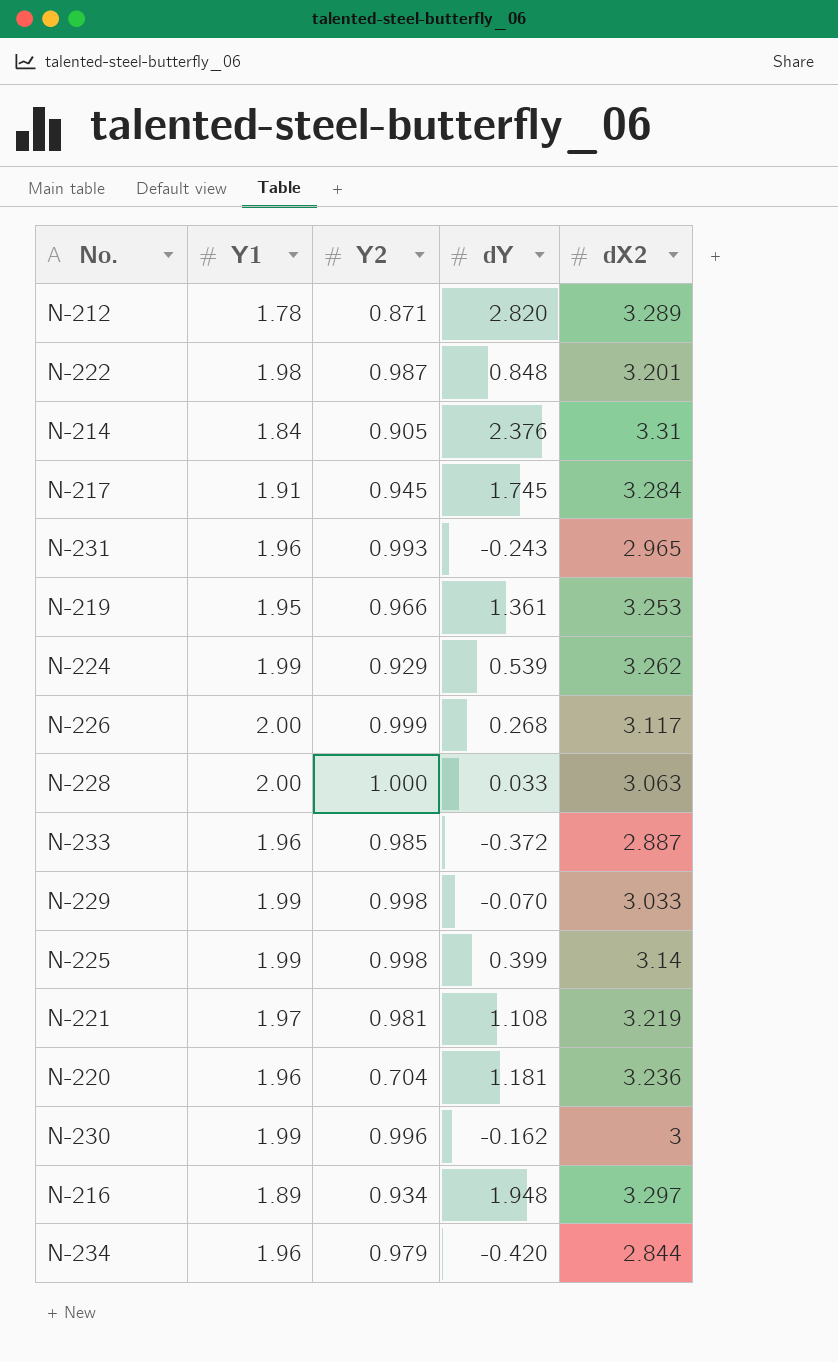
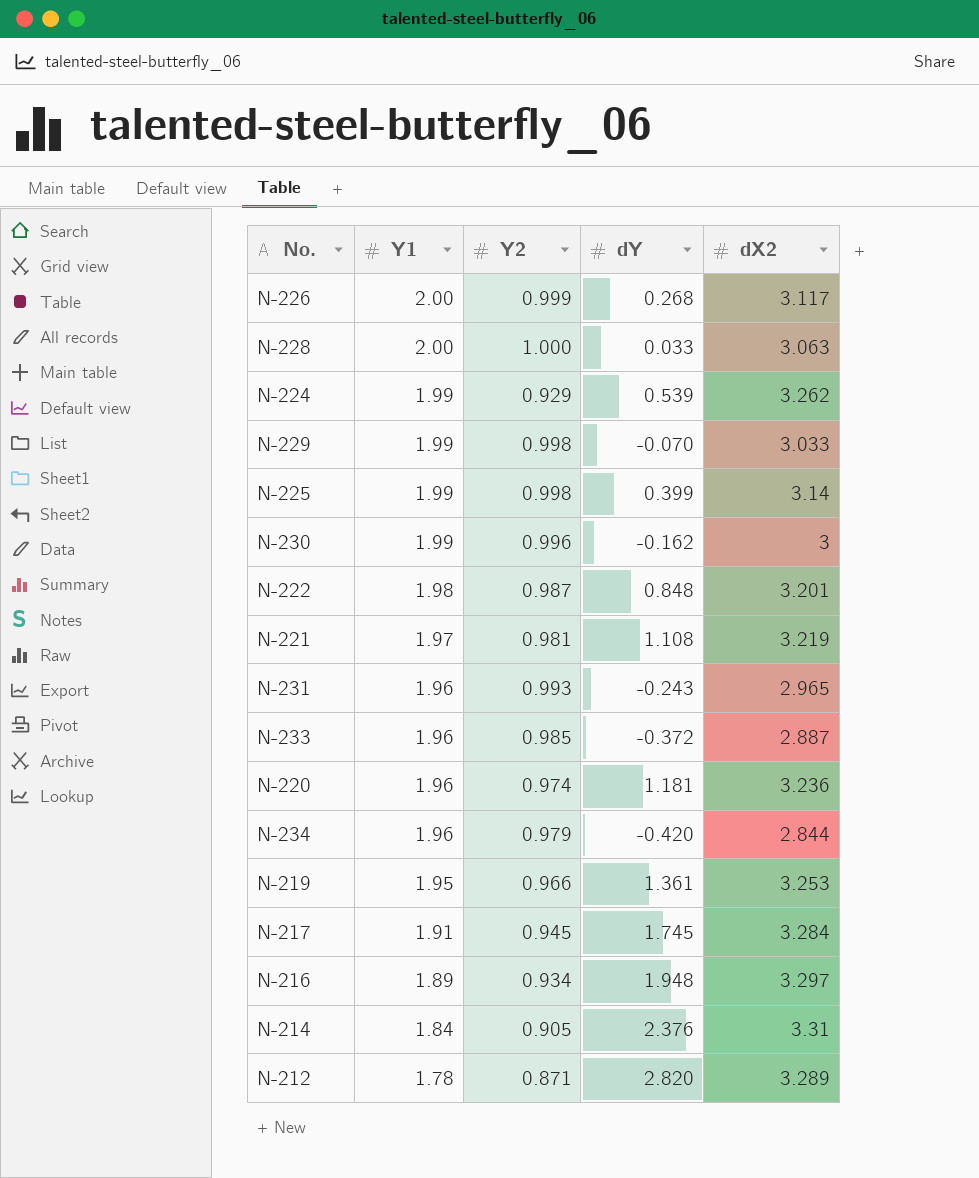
row order: none -> Y1 descending
N-220 | Y2: 0.704 -> 0.974

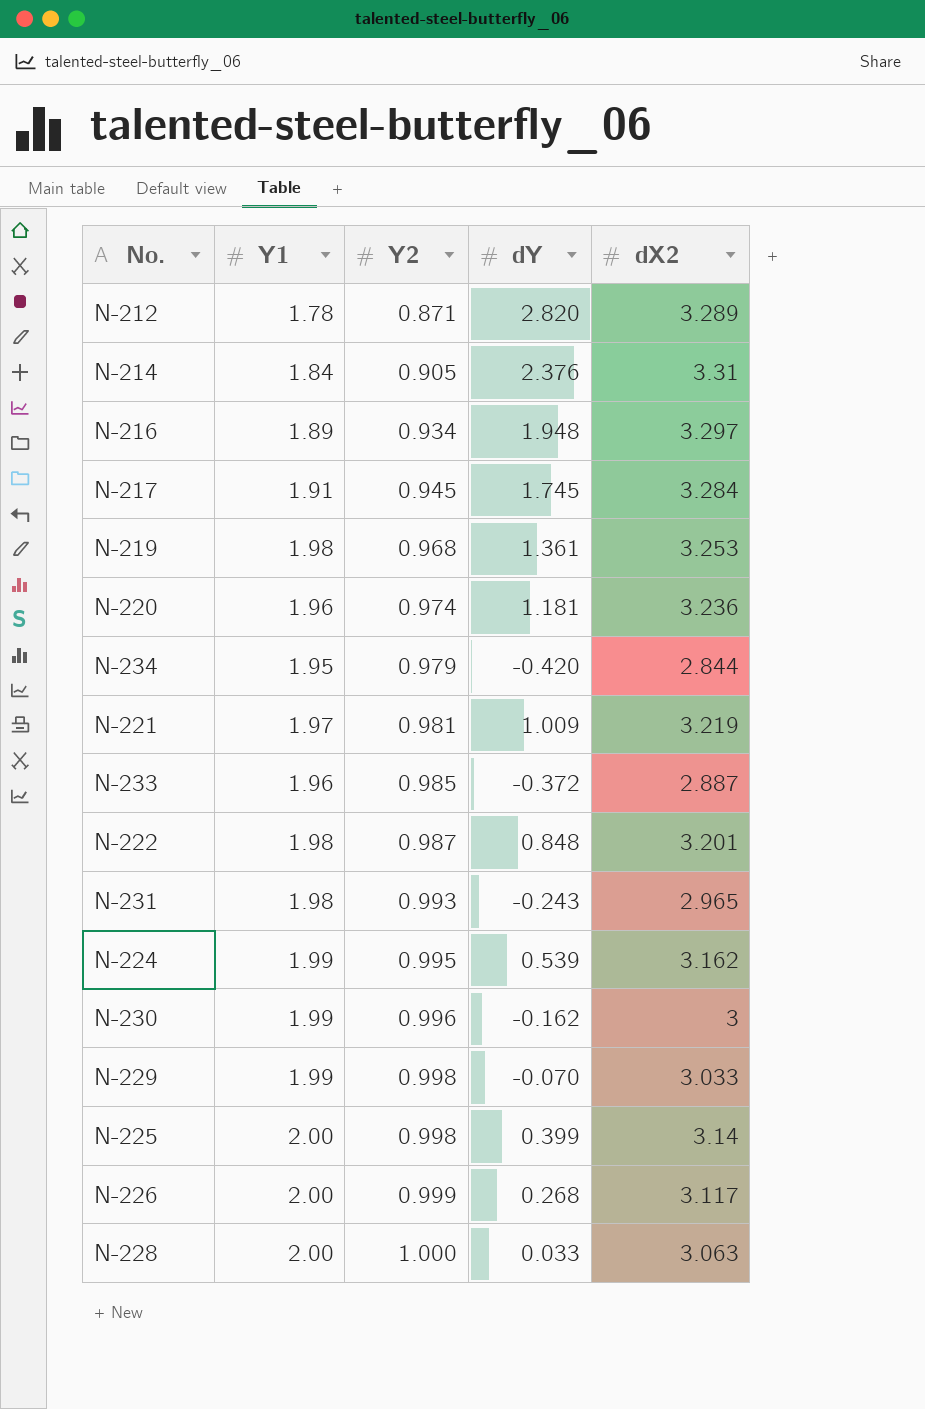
row order: Y1 descending -> Y2 ascending
N-219 | Y1: 1.95 -> 1.98
N-219 | Y2: 0.966 -> 0.968
N-234 | Y1: 1.96 -> 1.95
N-221 | dY: 1.108 -> 1.009
N-231 | Y1: 1.96 -> 1.98
N-224 | Y2: 0.929 -> 0.995
N-224 | dX2: 3.262 -> 3.162
N-225 | Y1: 1.99 -> 2.00

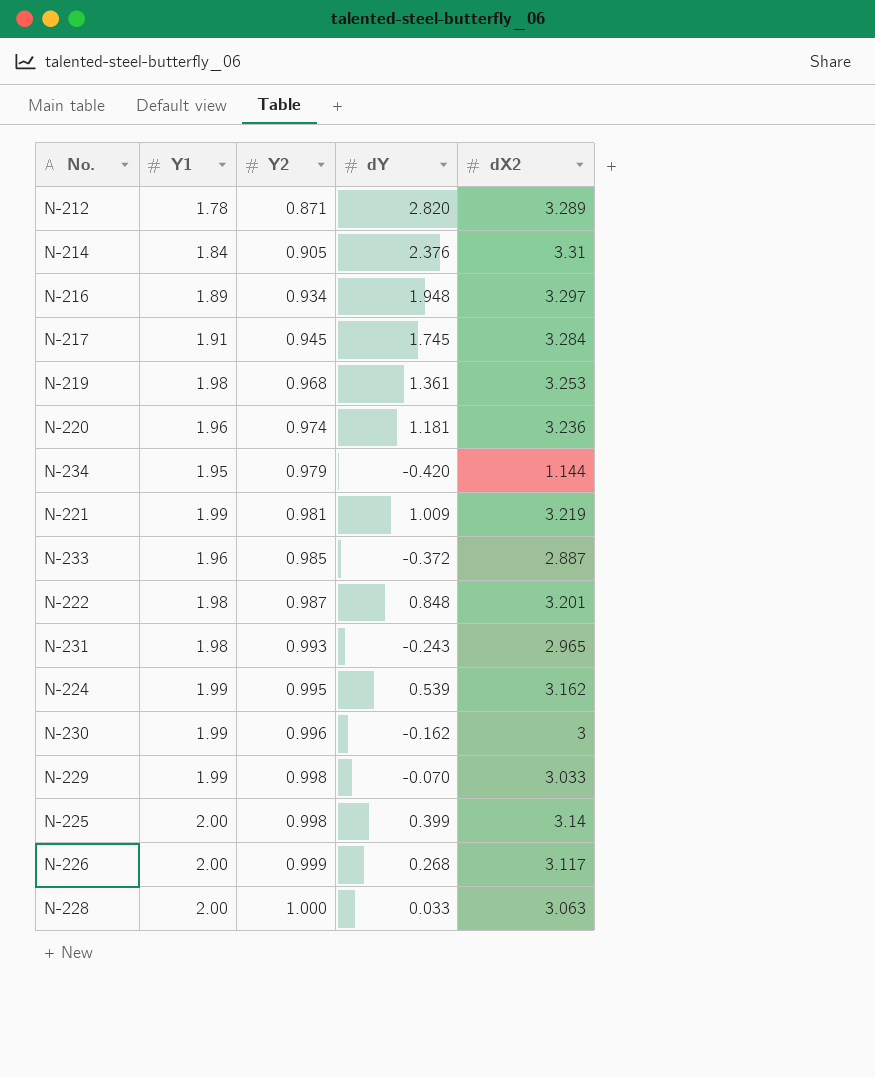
N-234 | dX2: 2.844 -> 1.144
N-221 | Y1: 1.97 -> 1.99

